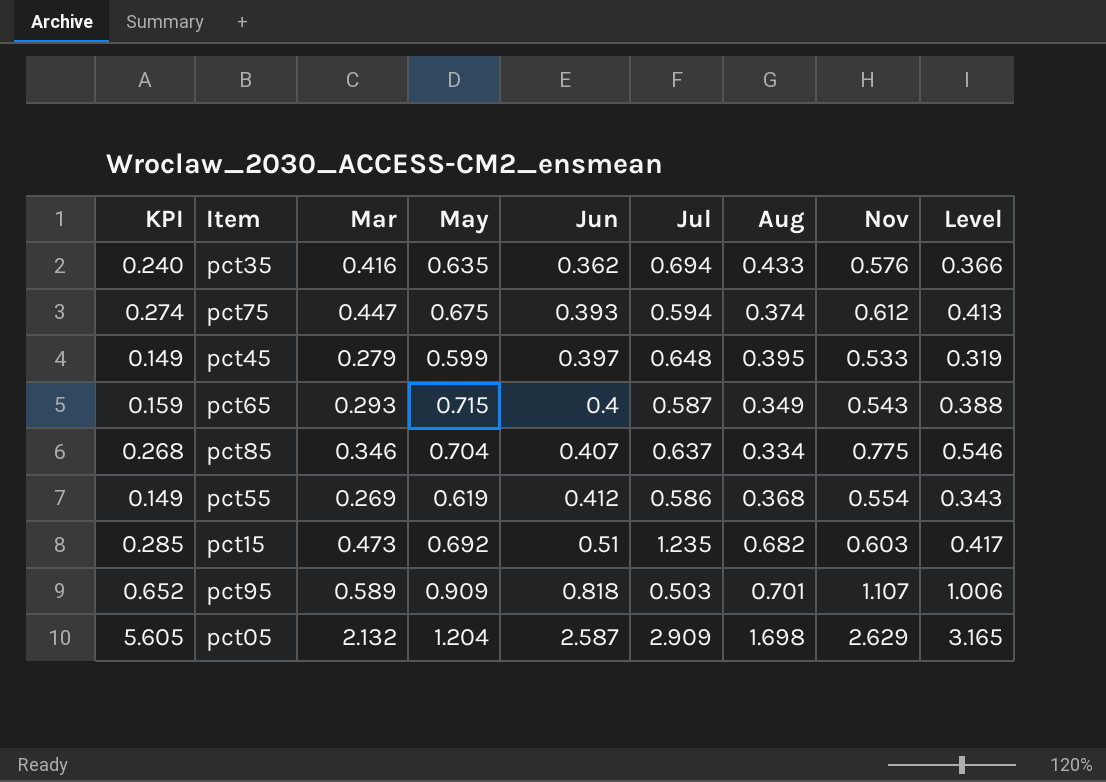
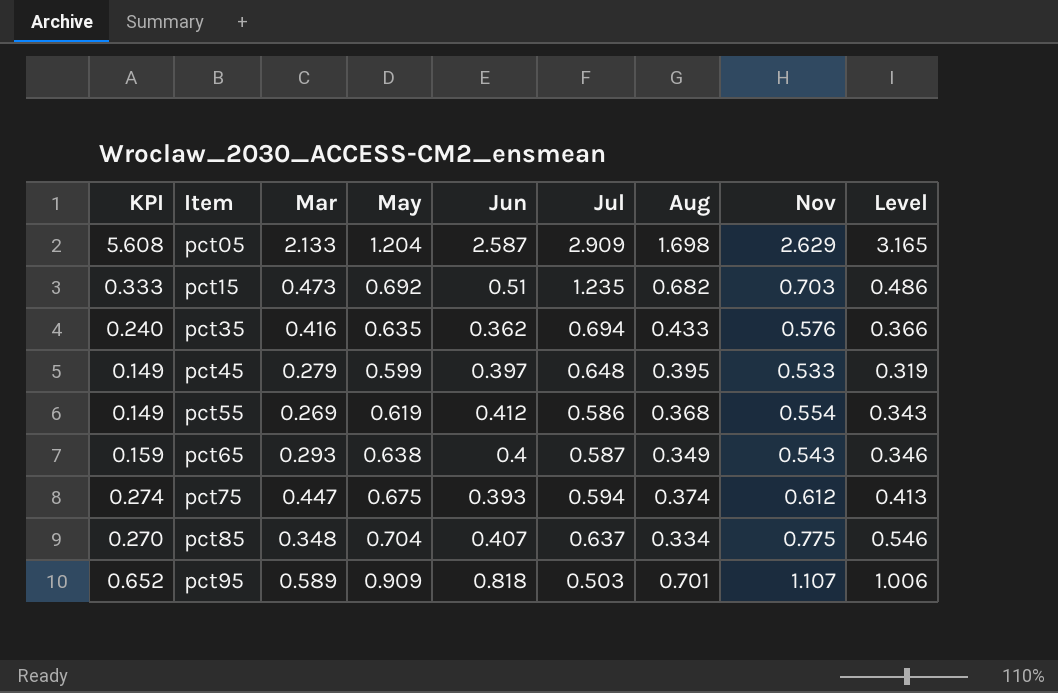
row order: Jun ascending -> Item ascending
pct05 | KPI: 5.605 -> 5.608
pct05 | Mar: 2.132 -> 2.133
pct15 | KPI: 0.285 -> 0.333
pct15 | Nov: 0.603 -> 0.703
pct15 | Level: 0.417 -> 0.486
pct65 | May: 0.715 -> 0.638
pct65 | Level: 0.388 -> 0.346
pct85 | KPI: 0.268 -> 0.270
pct85 | Mar: 0.346 -> 0.348

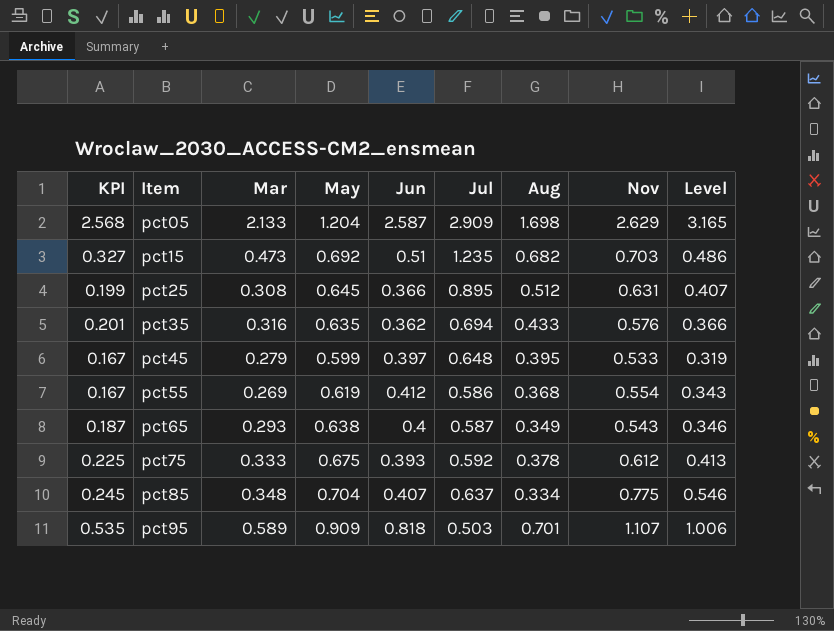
column KPI | formula: [Mar] * [Nov] -> [Mar] * [May]
row pct25: none -> 0.199 | 0.308 | 0.645 | 0.366 | 0.895 | 0.512 | 0.631 | 0.407
pct35 | Mar: 0.416 -> 0.316
pct75 | Mar: 0.447 -> 0.333
pct75 | Jul: 0.594 -> 0.592
pct75 | Aug: 0.374 -> 0.378

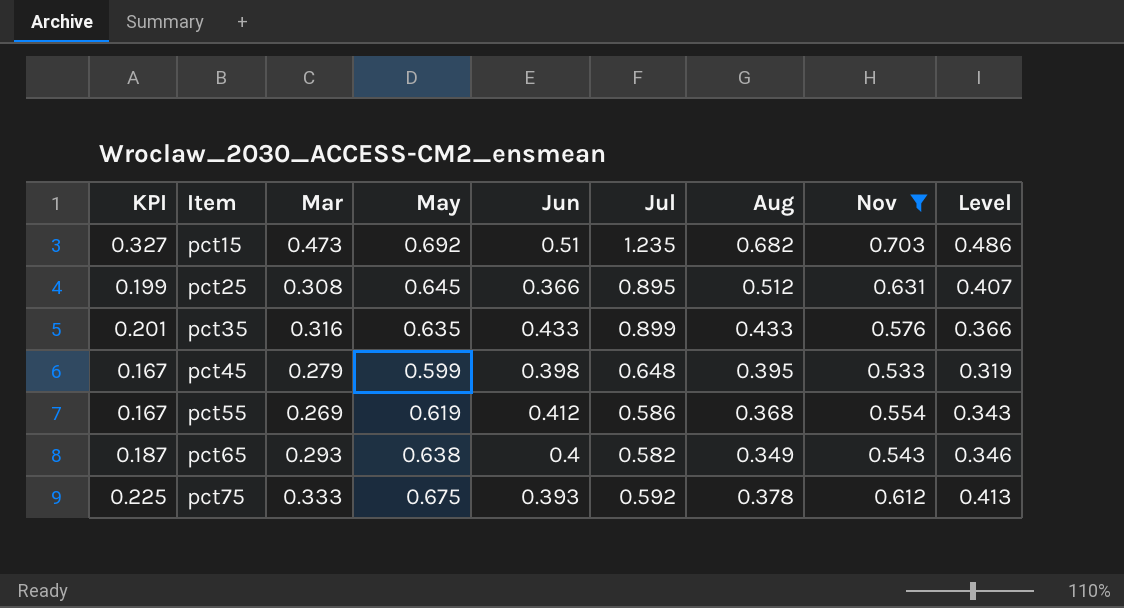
filter: none -> Nov <= 0.703
pct35 | Jun: 0.362 -> 0.433
pct35 | Jul: 0.694 -> 0.899
pct45 | Jun: 0.397 -> 0.398
pct65 | Jul: 0.587 -> 0.582

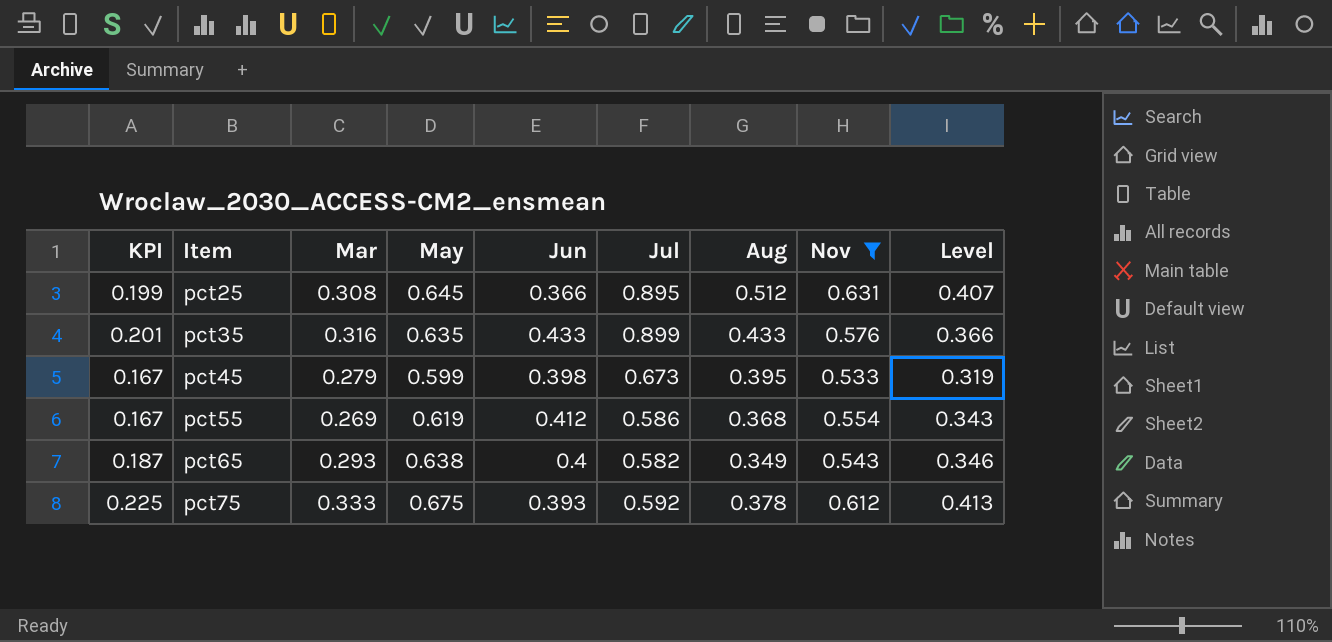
row pct15: 0.327 | 0.473 | 0.692 | 0.51 | 1.235 | 0.682 | 0.703 | 0.486 -> none
pct45 | Jul: 0.648 -> 0.673

